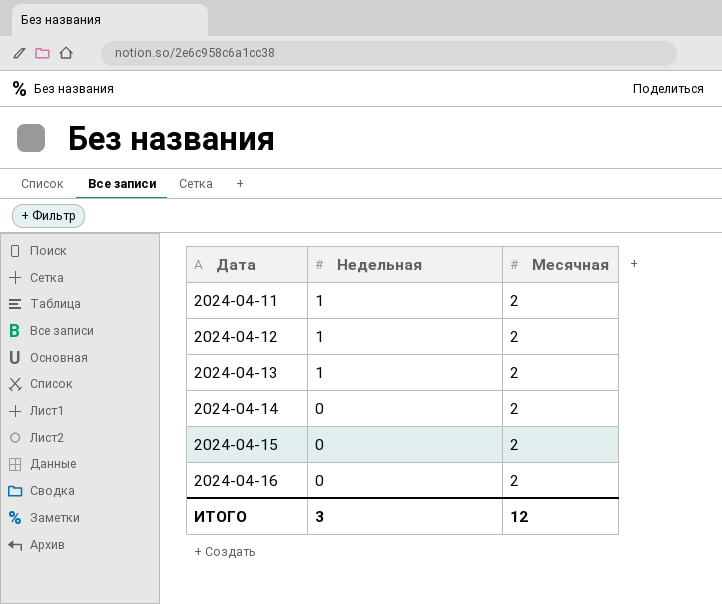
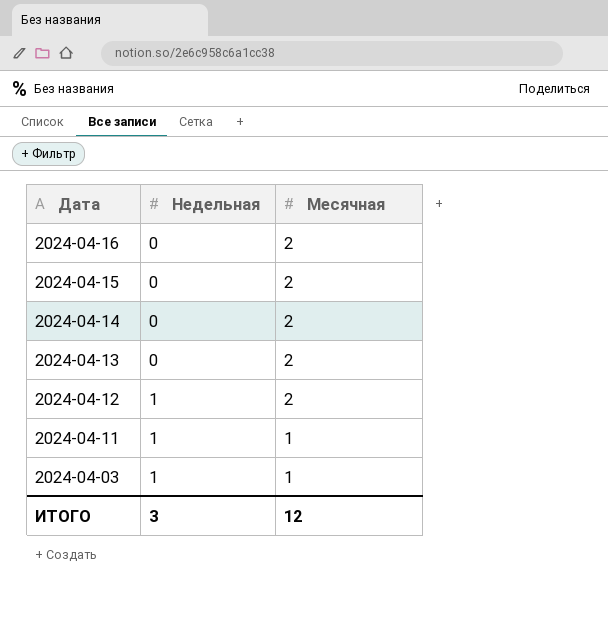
row order: Дата ascending -> Дата descending
2024-04-13 | Недельная: 1 -> 0
2024-04-11 | Месячная: 2 -> 1
row 2024-04-03: none -> 1 | 1

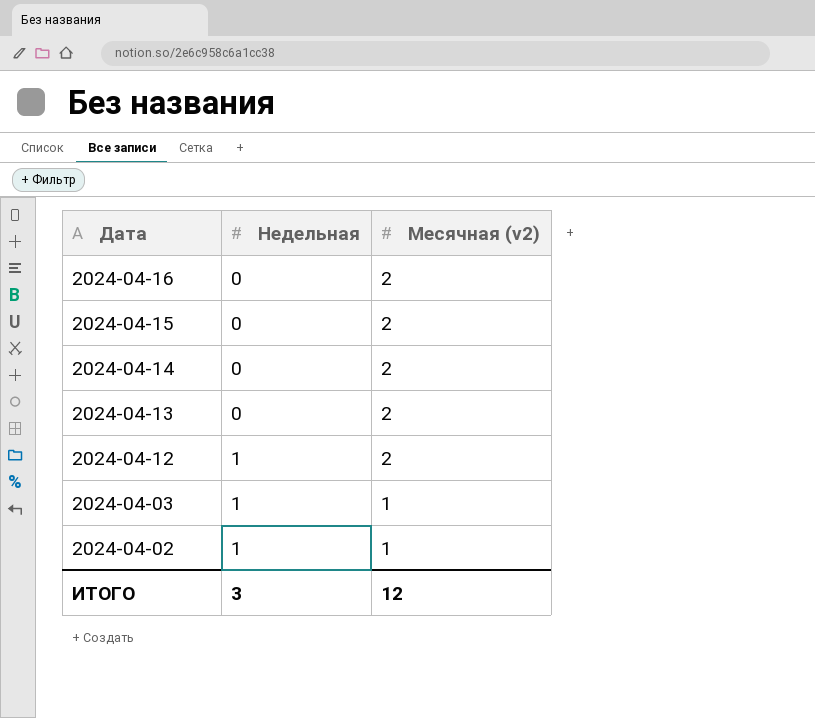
column name: Месячная -> Месячная (v2)
row 2024-04-11: 1 | 1 -> none
row 2024-04-02: none -> 1 | 1

